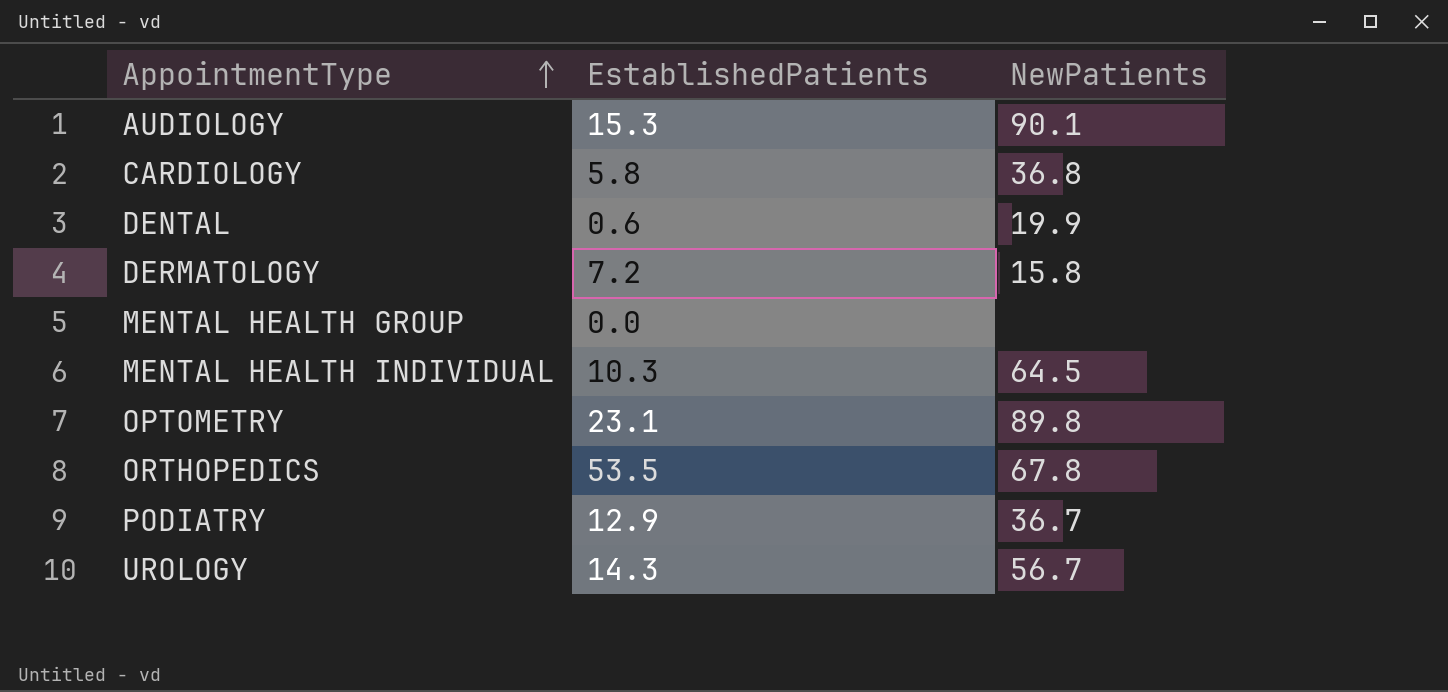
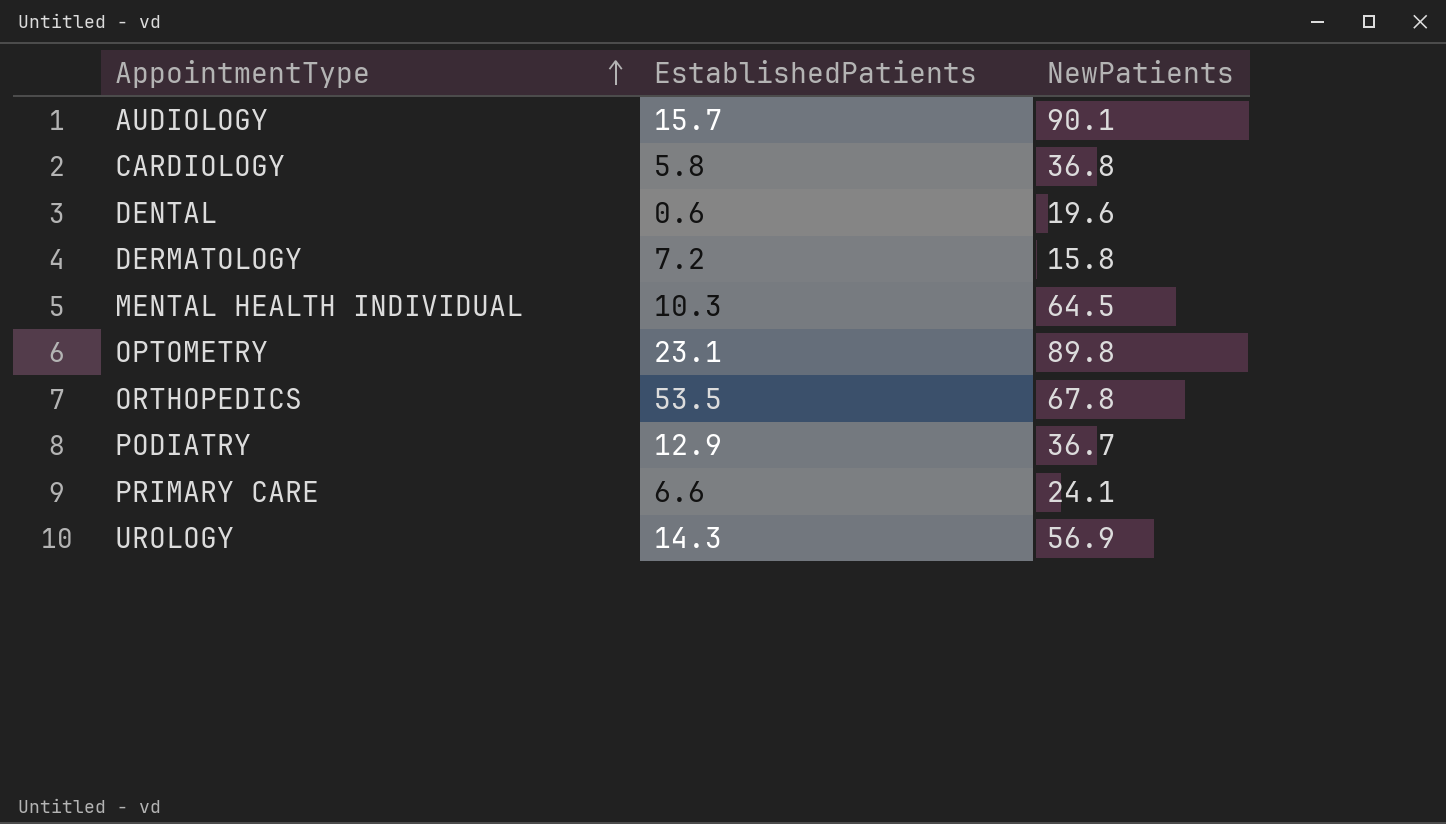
row MENTAL HEALTH GROUP: 0.0 | none -> none
AUDIOLOGY | EstablishedPatients: 15.3 -> 15.7
DENTAL | NewPatients: 19.9 -> 19.6
row PRIMARY CARE: none -> 6.6 | 24.1
UROLOGY | NewPatients: 56.7 -> 56.9

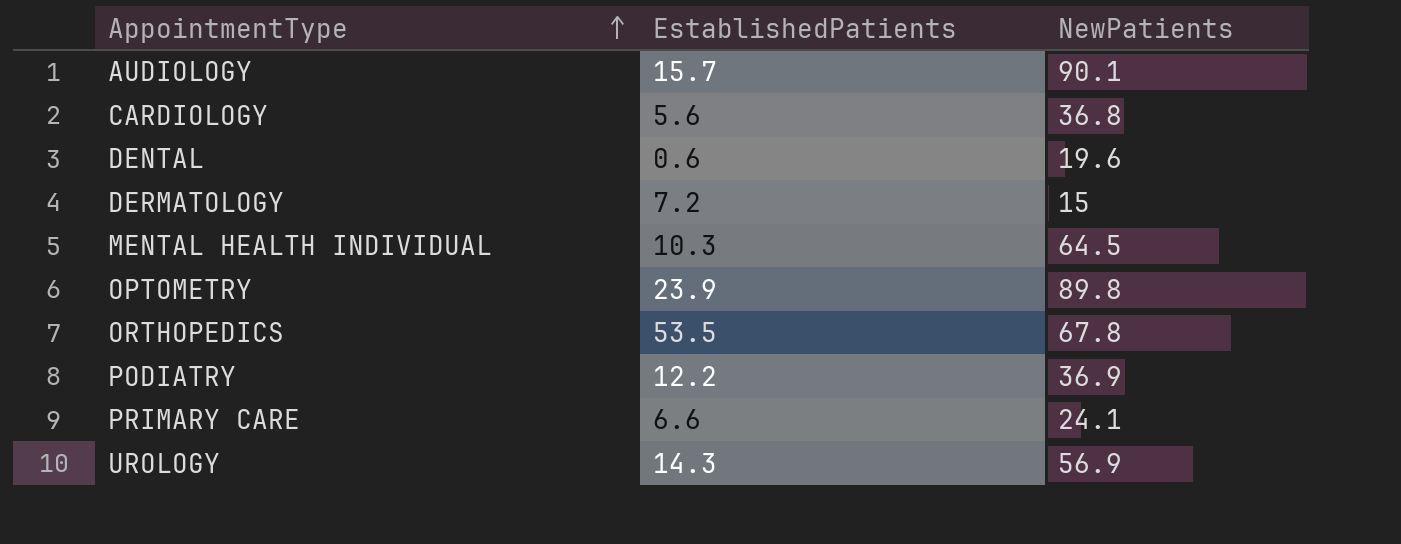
CARDIOLOGY | EstablishedPatients: 5.8 -> 5.6
DERMATOLOGY | NewPatients: 15.8 -> 15
OPTOMETRY | EstablishedPatients: 23.1 -> 23.9
PODIATRY | EstablishedPatients: 12.9 -> 12.2
PODIATRY | NewPatients: 36.7 -> 36.9

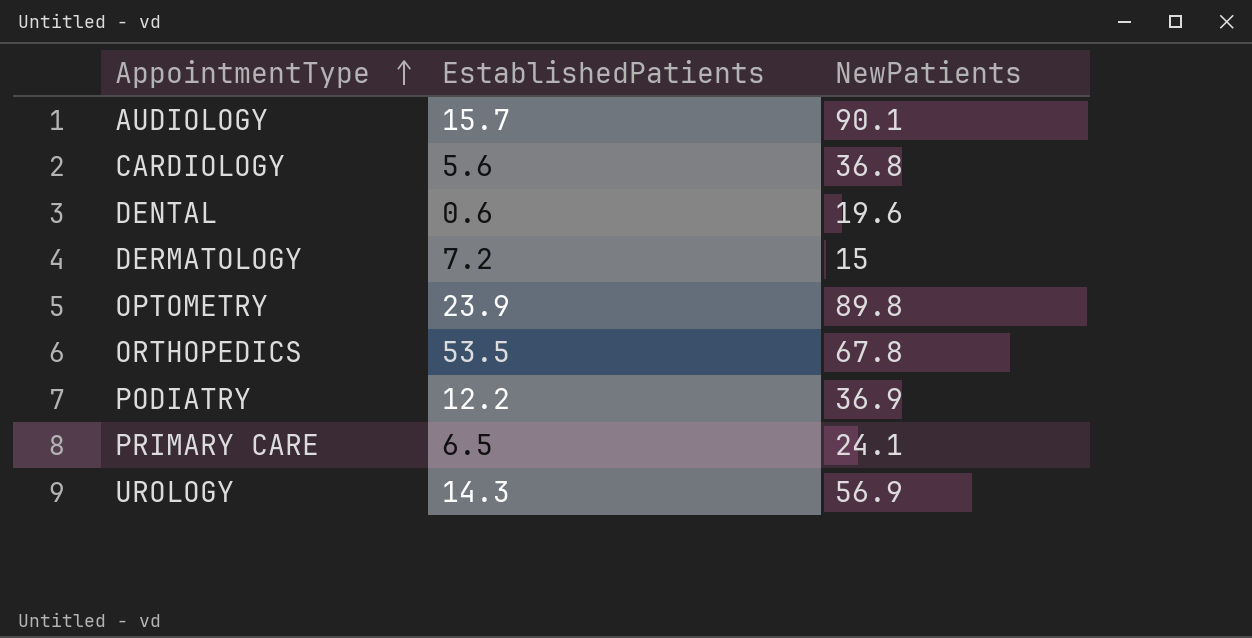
row MENTAL HEALTH INDIVIDUAL: 10.3 | 64.5 -> none
PRIMARY CARE | EstablishedPatients: 6.6 -> 6.5

